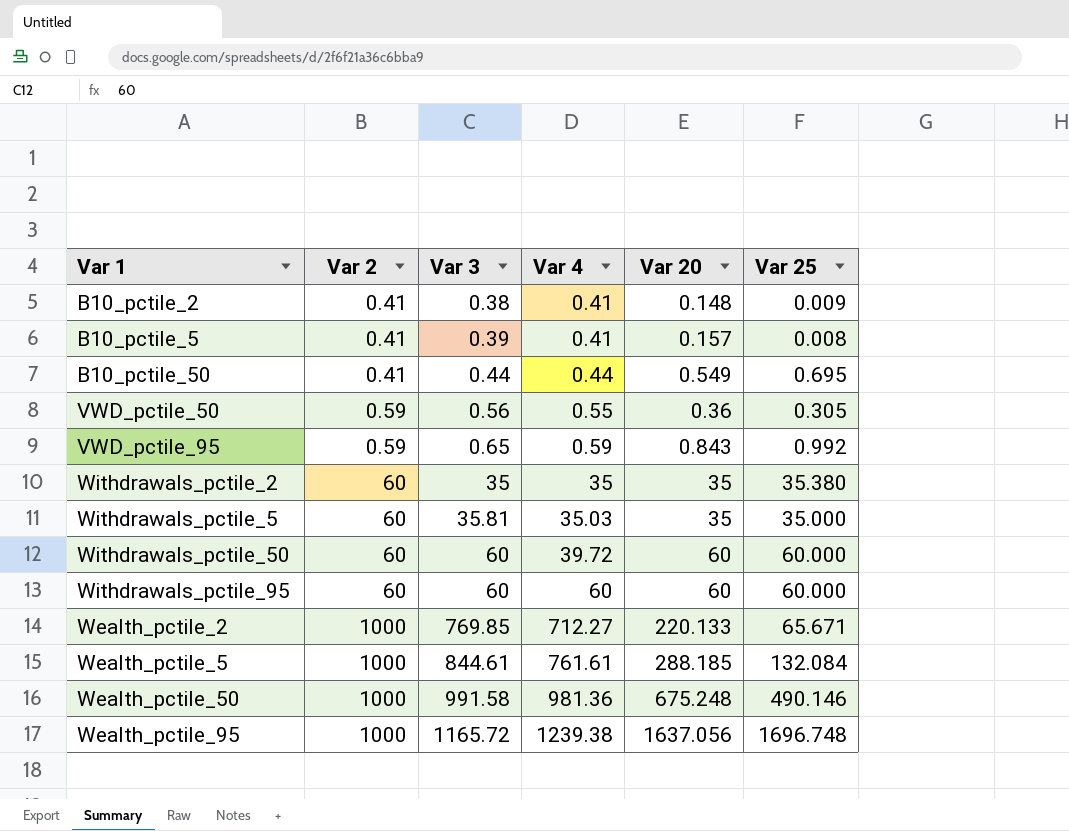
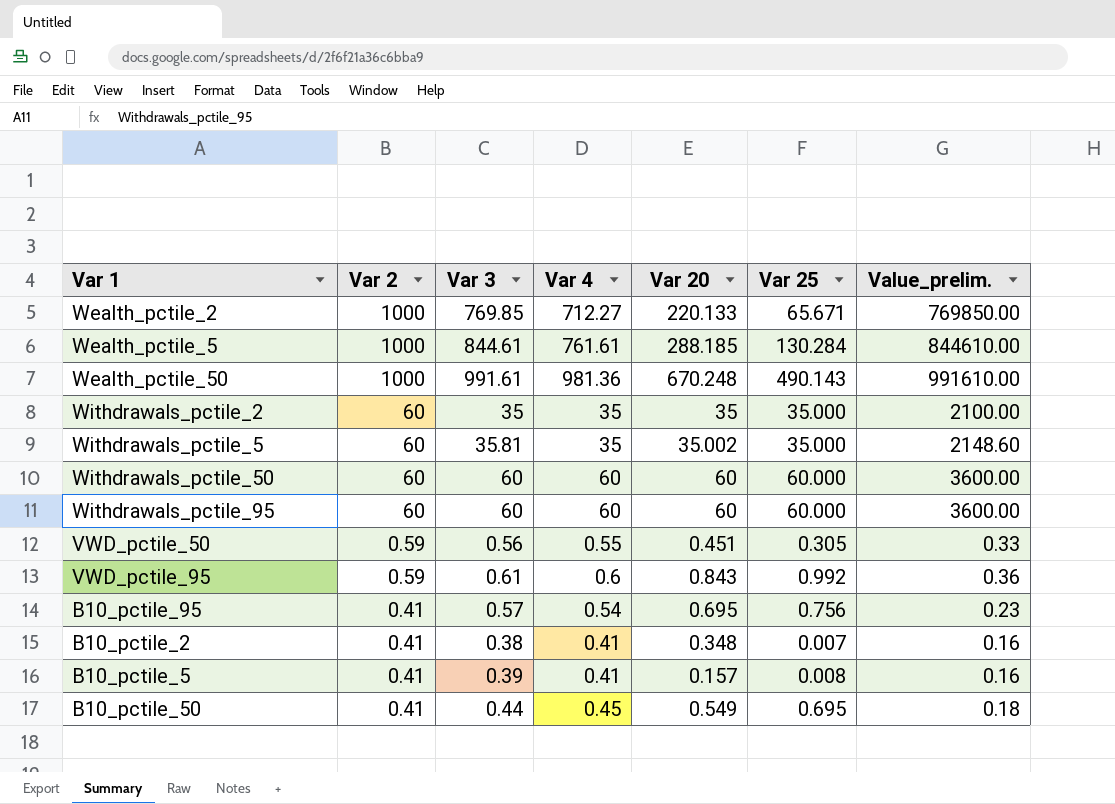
row order: Var 2 ascending -> Var 2 descending
column Value_prelim. | formula: none -> [Var 2] * [Var 3]
row Wealth_pctile_95: 1000 | 1165.72 | 1239.38 | 1637.056 | 1696.748 -> none
Wealth_pctile_5 | Var 25: 132.084 -> 130.284
Wealth_pctile_50 | Var 3: 991.58 -> 991.61
Wealth_pctile_50 | Var 20: 675.248 -> 670.248
Wealth_pctile_50 | Var 25: 490.146 -> 490.143
Withdrawals_pctile_2 | Var 25: 35.380 -> 35.000
Withdrawals_pctile_5 | Var 4: 35.03 -> 35
Withdrawals_pctile_5 | Var 20: 35 -> 35.002
Withdrawals_pctile_50 | Var 4: 39.72 -> 60
VWD_pctile_50 | Var 20: 0.36 -> 0.451
VWD_pctile_95 | Var 3: 0.65 -> 0.61
VWD_pctile_95 | Var 4: 0.59 -> 0.6
row B10_pctile_95: none -> 0.41 | 0.57 | 0.54 | 0.695 | 0.756 | 0.23
B10_pctile_2 | Var 20: 0.148 -> 0.348
B10_pctile_2 | Var 25: 0.009 -> 0.007
B10_pctile_50 | Var 4: 0.44 -> 0.45

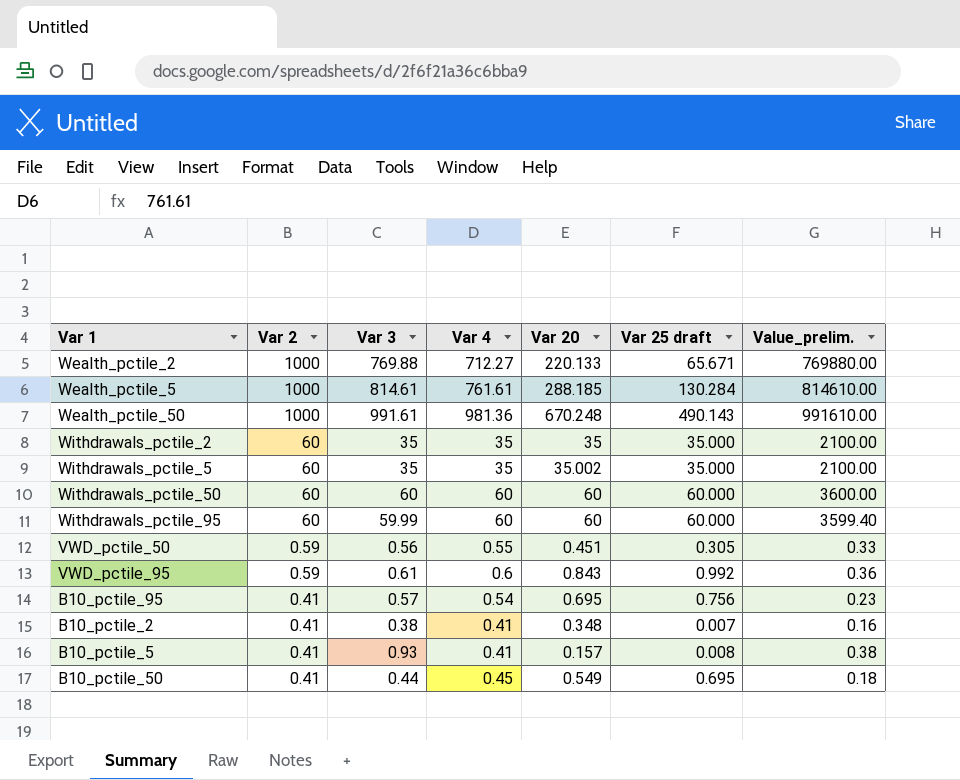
column name: Var 25 -> Var 25 draft
Wealth_pctile_2 | Var 3: 769.85 -> 769.88
Wealth_pctile_2 | Value_prelim.: 769850.00 -> 769880.00
Wealth_pctile_5 | Var 3: 844.61 -> 814.61
Wealth_pctile_5 | Value_prelim.: 844610.00 -> 814610.00
Withdrawals_pctile_5 | Var 3: 35.81 -> 35
Withdrawals_pctile_5 | Value_prelim.: 2148.60 -> 2100.00
Withdrawals_pctile_95 | Var 3: 60 -> 59.99
Withdrawals_pctile_95 | Value_prelim.: 3600.00 -> 3599.40
B10_pctile_5 | Var 3: 0.39 -> 0.93
B10_pctile_5 | Value_prelim.: 0.16 -> 0.38

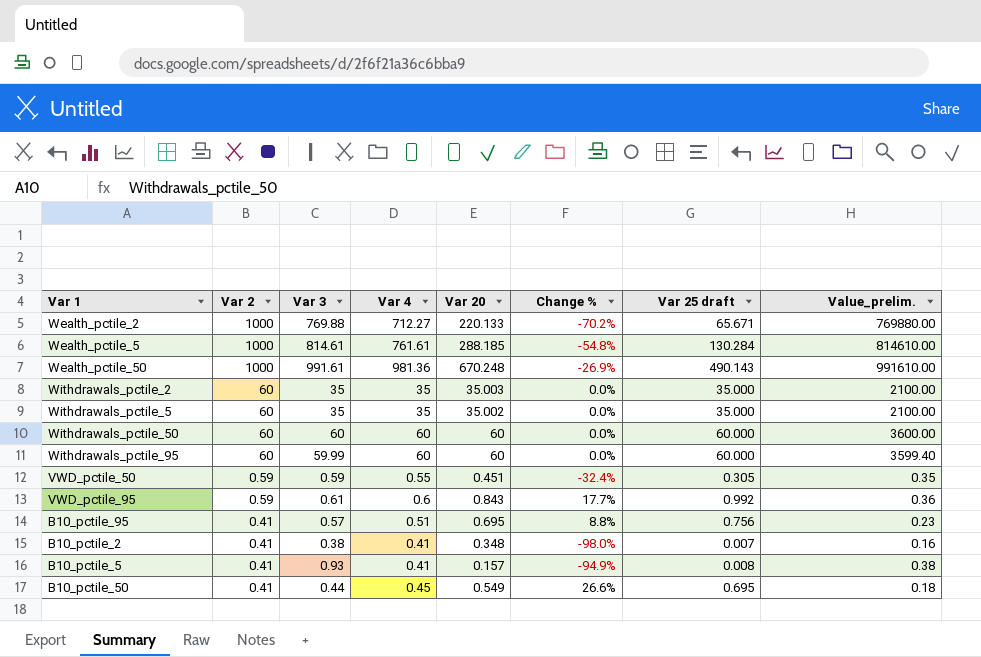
column Change % | formula: none -> ([Var 25 draft] - [Var 20]) / [Var 20]
Withdrawals_pctile_2 | Var 20: 35 -> 35.003
VWD_pctile_50 | Var 3: 0.56 -> 0.59
VWD_pctile_50 | Value_prelim.: 0.33 -> 0.35
B10_pctile_95 | Var 4: 0.54 -> 0.51

